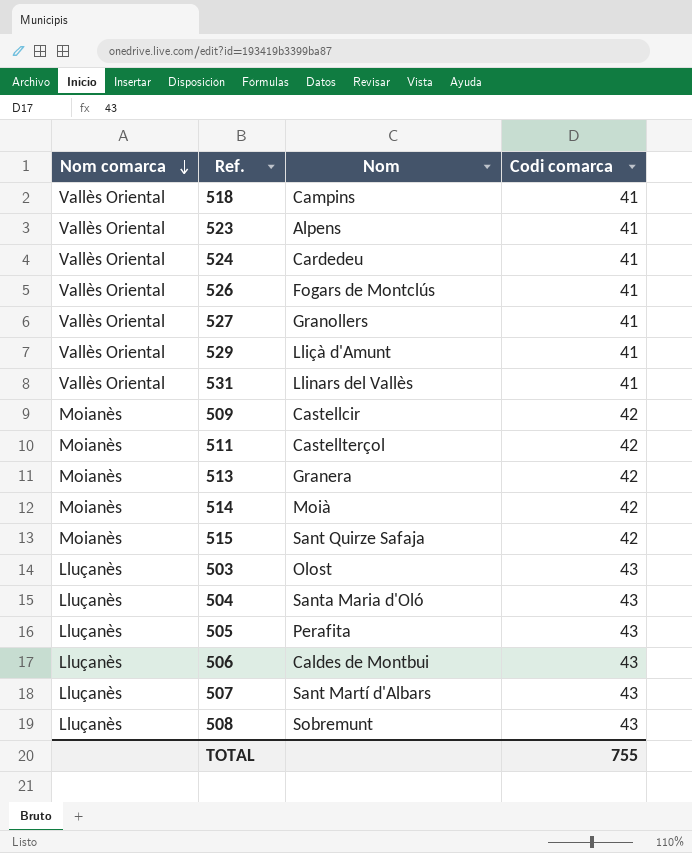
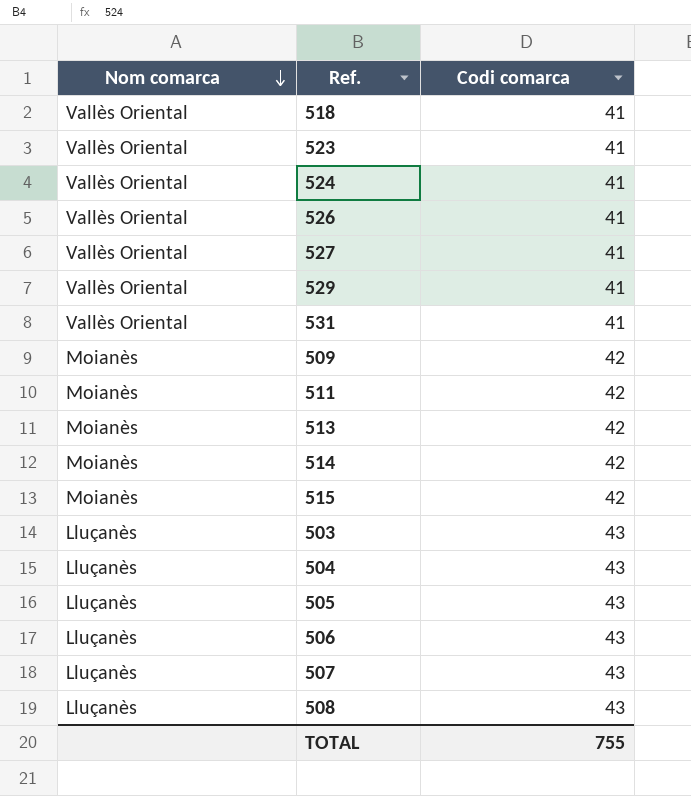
column Nom | position: 3 -> none

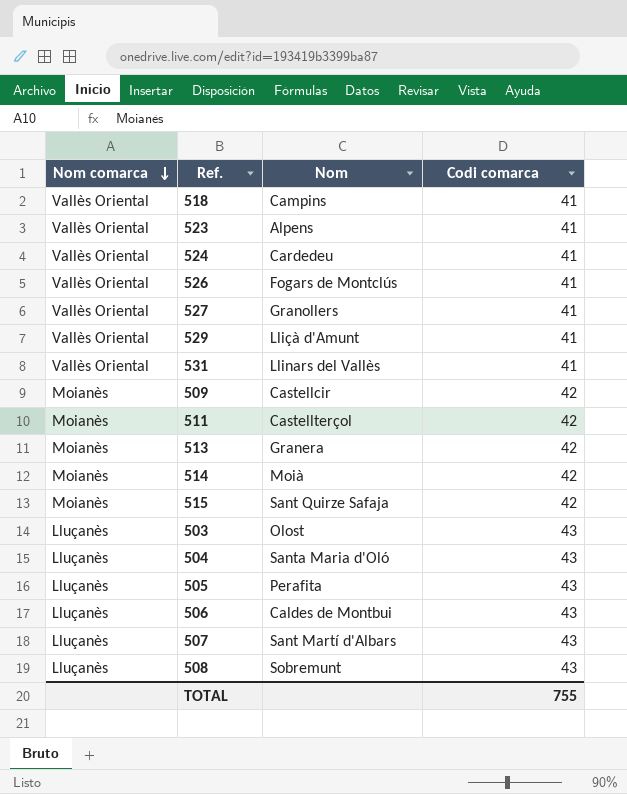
column Nom | position: none -> 3

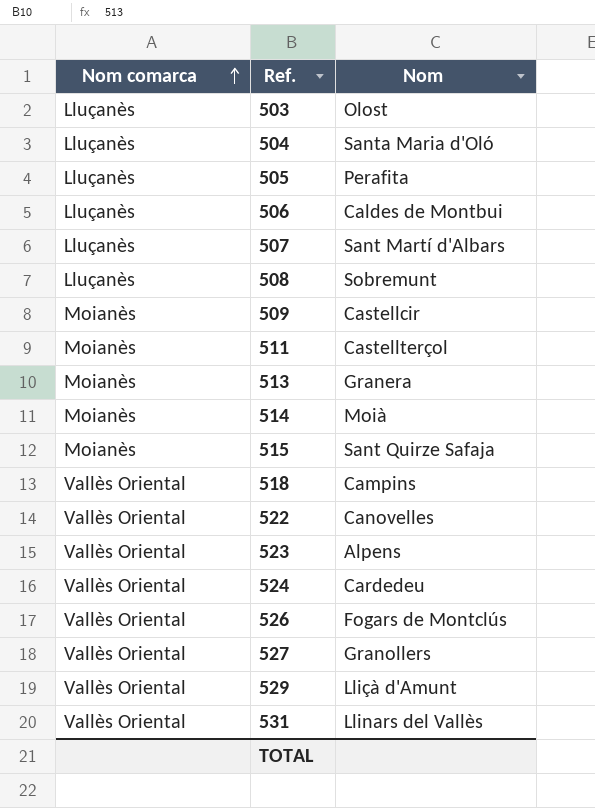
row order: Nom comarca descending -> Nom comarca ascending
column Codi comarca | position: 4 -> none
row 522: none -> Vallès Oriental | Canovelles

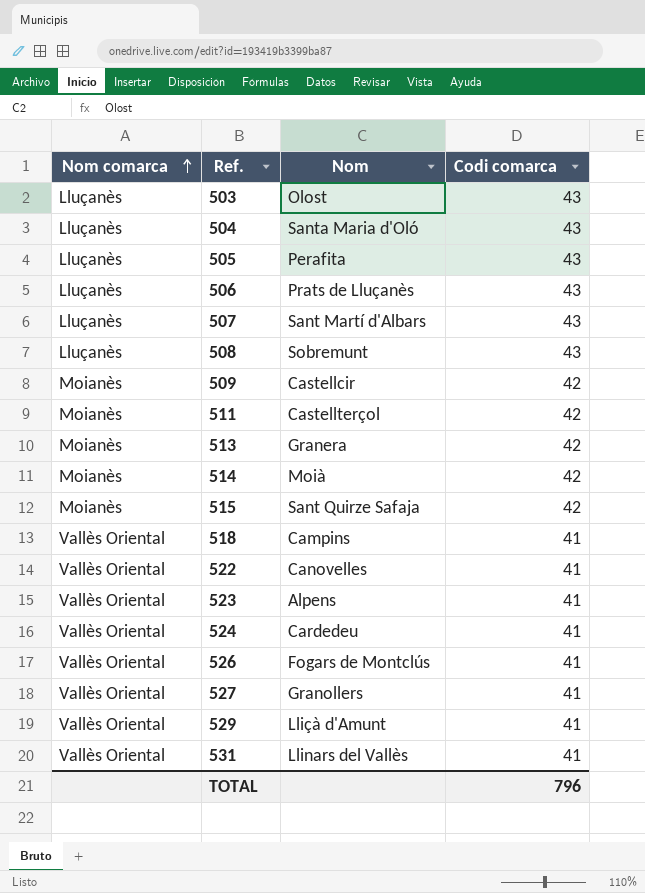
column Codi comarca | position: none -> 4
506 | Nom: Caldes de Montbui -> Prats de Lluçanès

